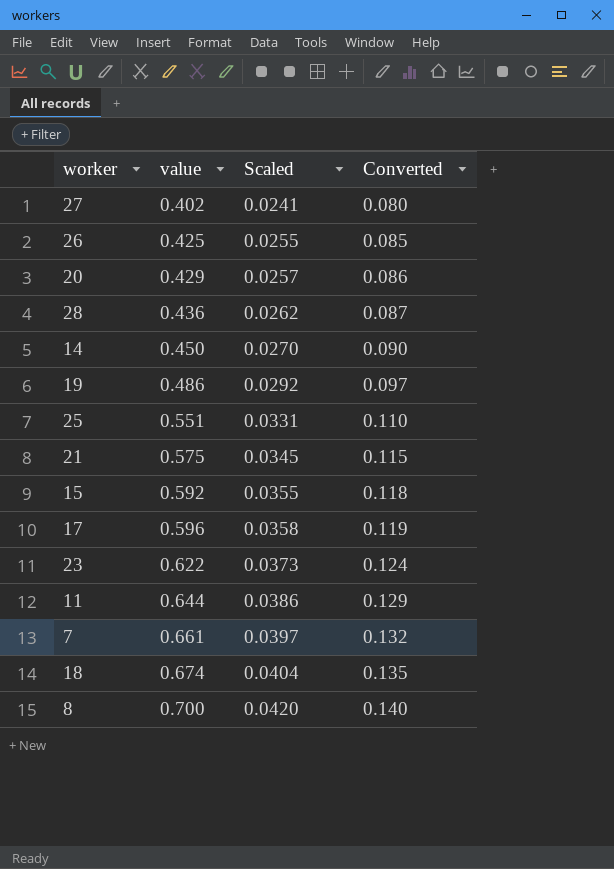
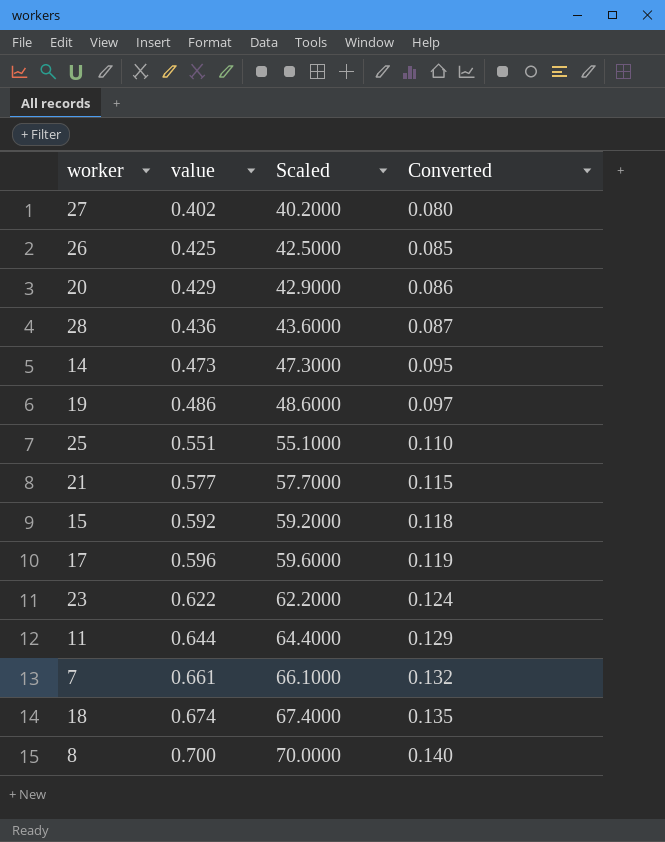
column Scaled | formula: [value] * 0.06 -> [value] * 100
14 | value: 0.450 -> 0.473
14 | Converted: 0.090 -> 0.095
21 | value: 0.575 -> 0.577

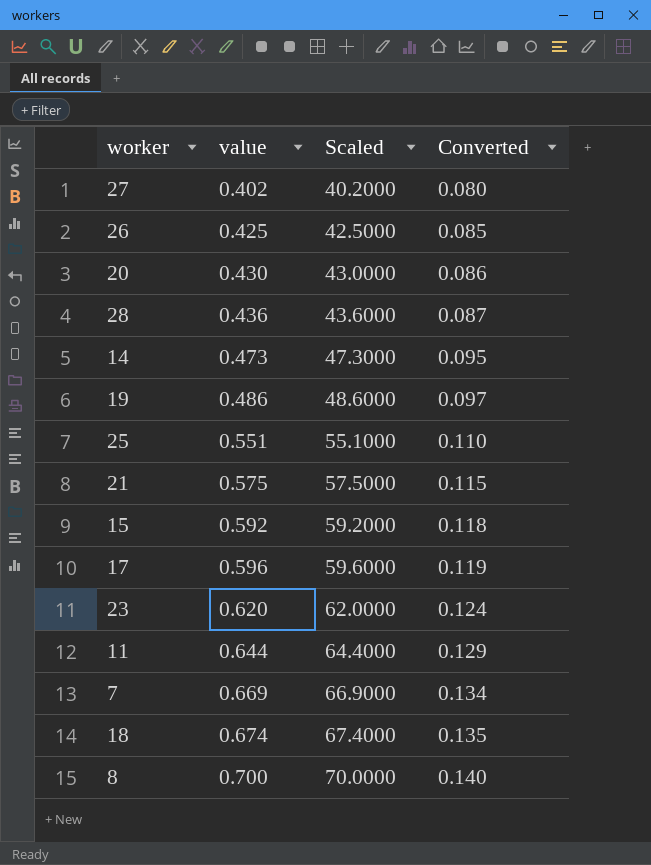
20 | value: 0.429 -> 0.430
20 | Scaled: 42.9000 -> 43.0000
21 | value: 0.577 -> 0.575
21 | Scaled: 57.7000 -> 57.5000
23 | value: 0.622 -> 0.620
23 | Scaled: 62.2000 -> 62.0000
7 | value: 0.661 -> 0.669
7 | Scaled: 66.1000 -> 66.9000
7 | Converted: 0.132 -> 0.134

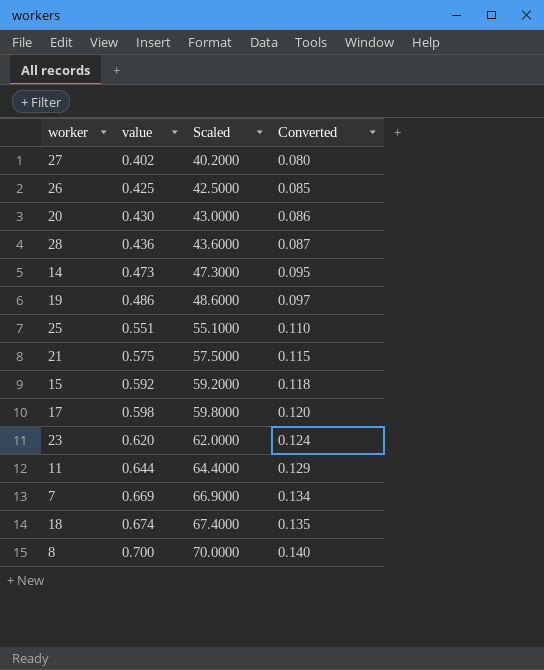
17 | value: 0.596 -> 0.598
17 | Scaled: 59.6000 -> 59.8000
17 | Converted: 0.119 -> 0.120

